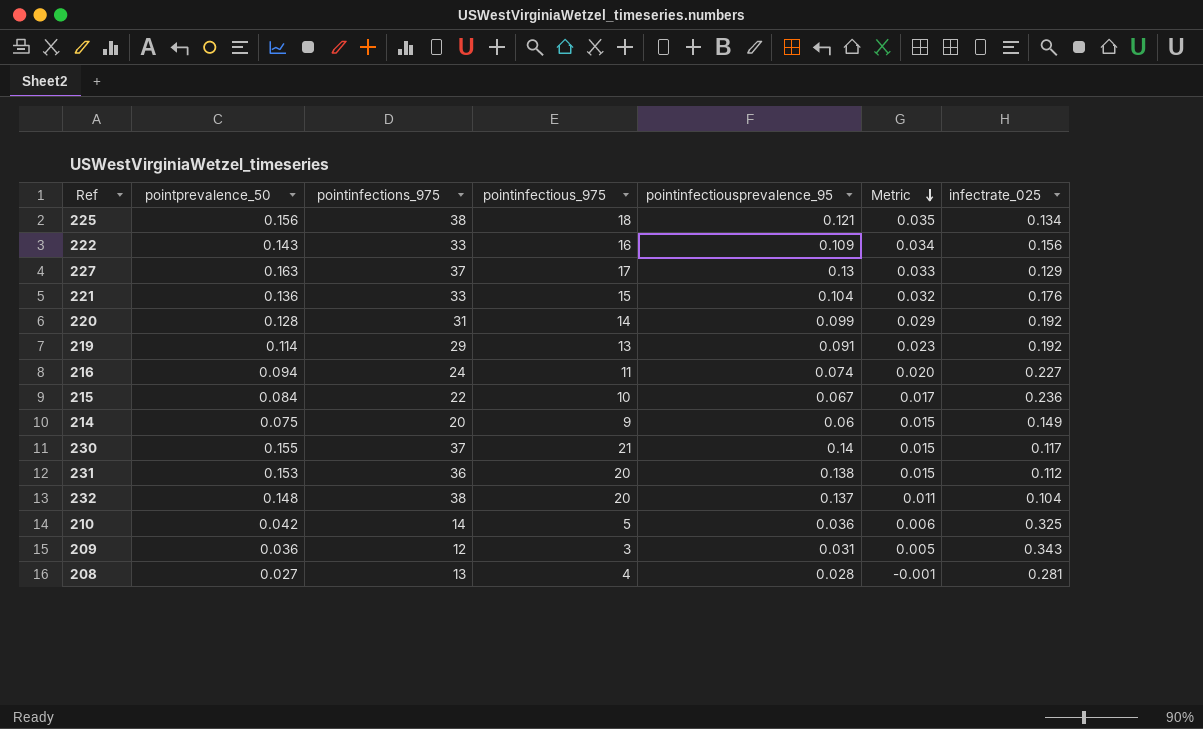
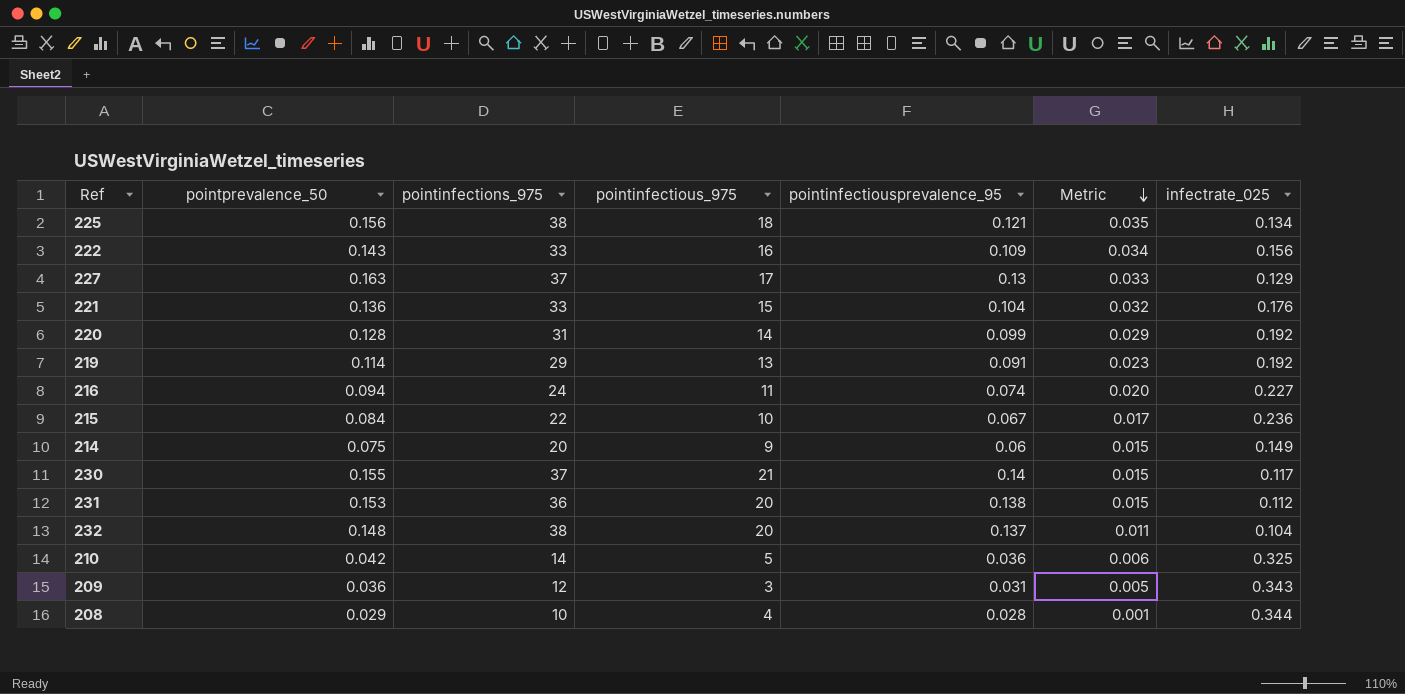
208 | pointprevalence_50: 0.027 -> 0.029
208 | pointinfections_975: 13 -> 10
208 | Metric: -0.001 -> 0.001
208 | infectrate_025: 0.281 -> 0.344

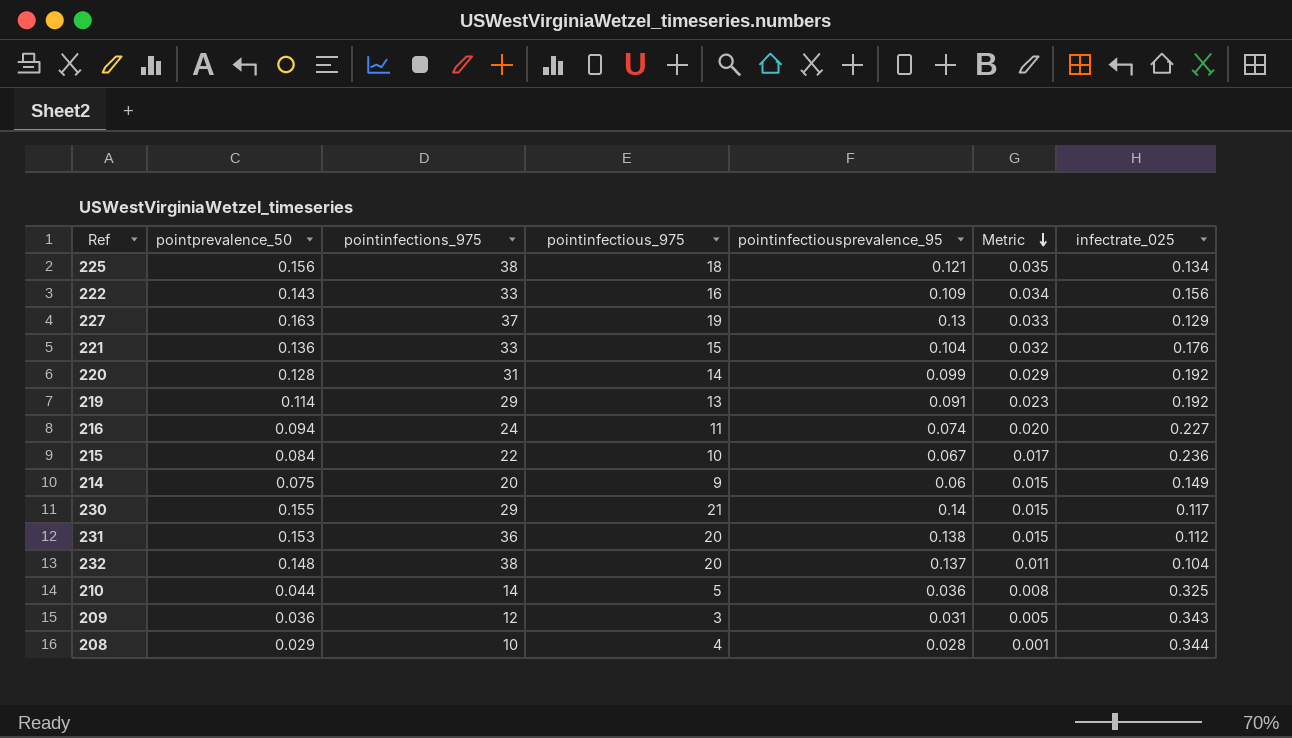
227 | pointinfectious_975: 17 -> 19
230 | pointinfections_975: 37 -> 29
210 | pointprevalence_50: 0.042 -> 0.044
210 | Metric: 0.006 -> 0.008

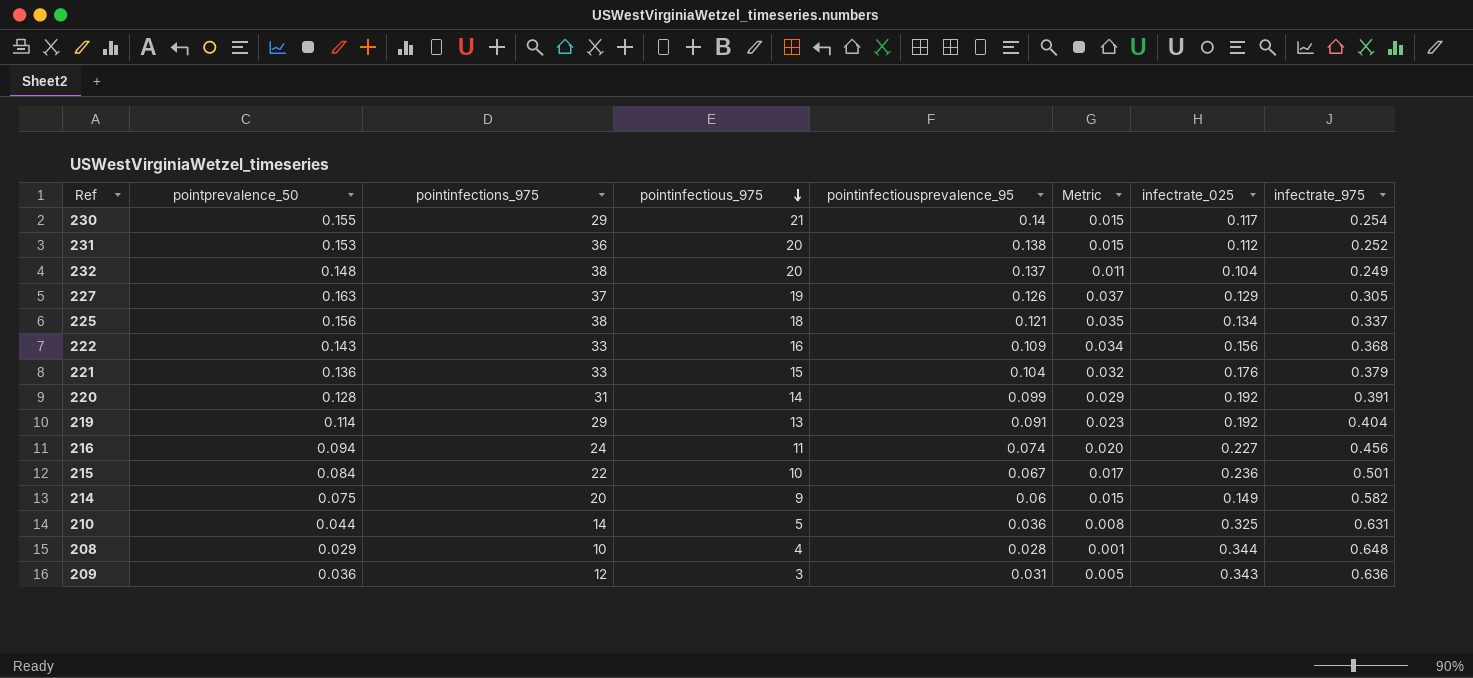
row order: Metric descending -> pointinfectious_975 descending
column infectrate_975 | position: none -> 8
227 | pointinfectiousprevalence_95: 0.13 -> 0.126
227 | Metric: 0.033 -> 0.037

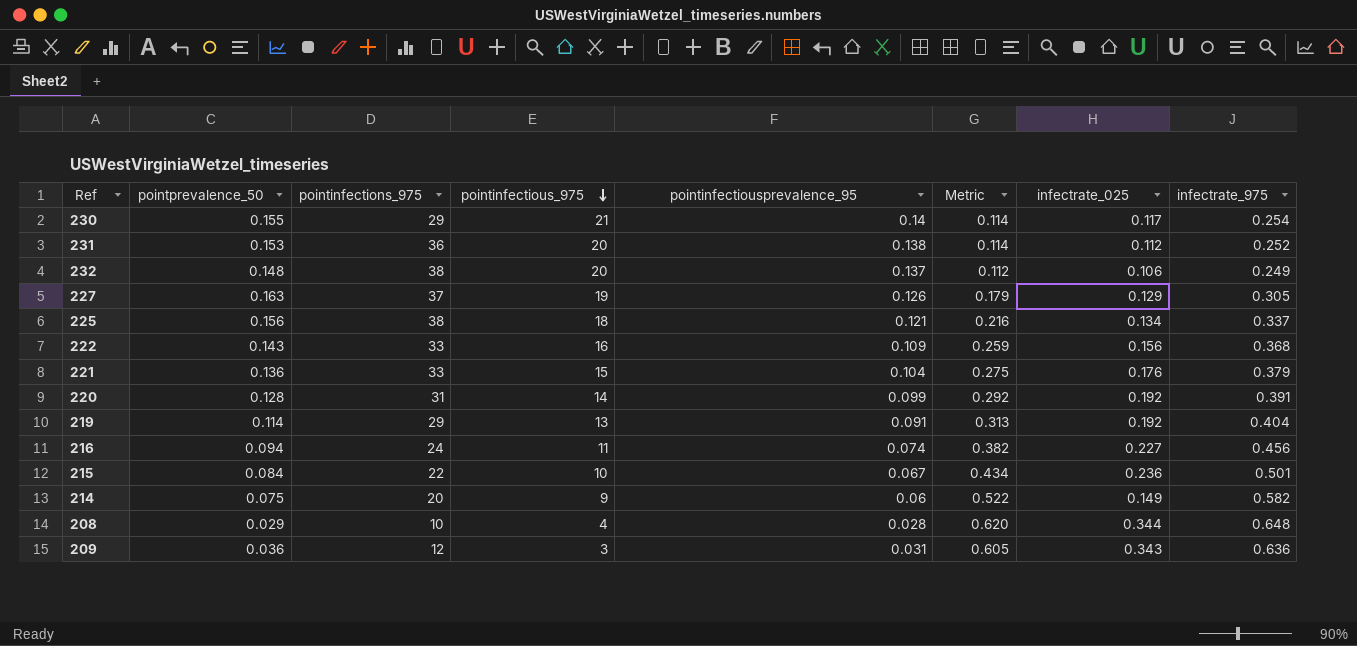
column Metric | formula: [pointprevalence_50] - [pointinfectiousprevalence_95] -> [infectrate_975] - [pointinfectiousprevalence_95]
row 210: 0.044 | 14 | 5 | 0.036 | 0.008 | 0.325 | 0.631 -> none
232 | infectrate_025: 0.104 -> 0.106

